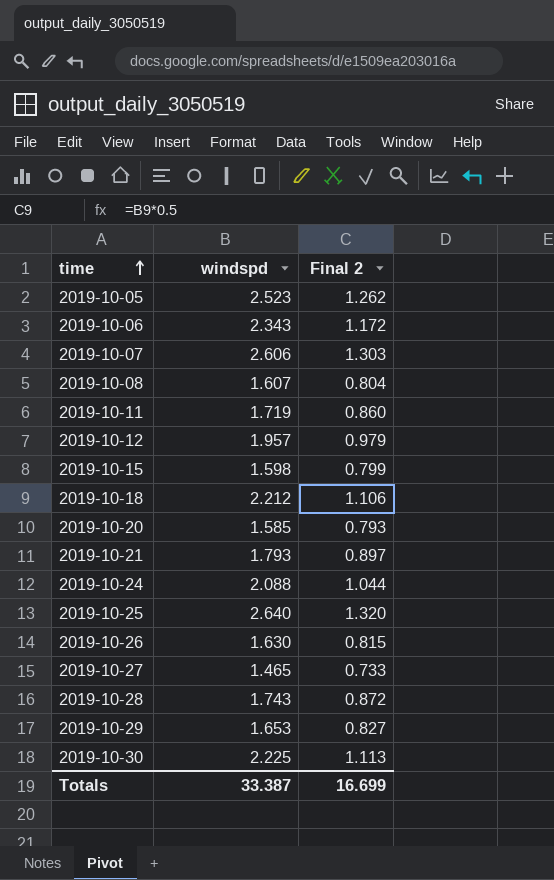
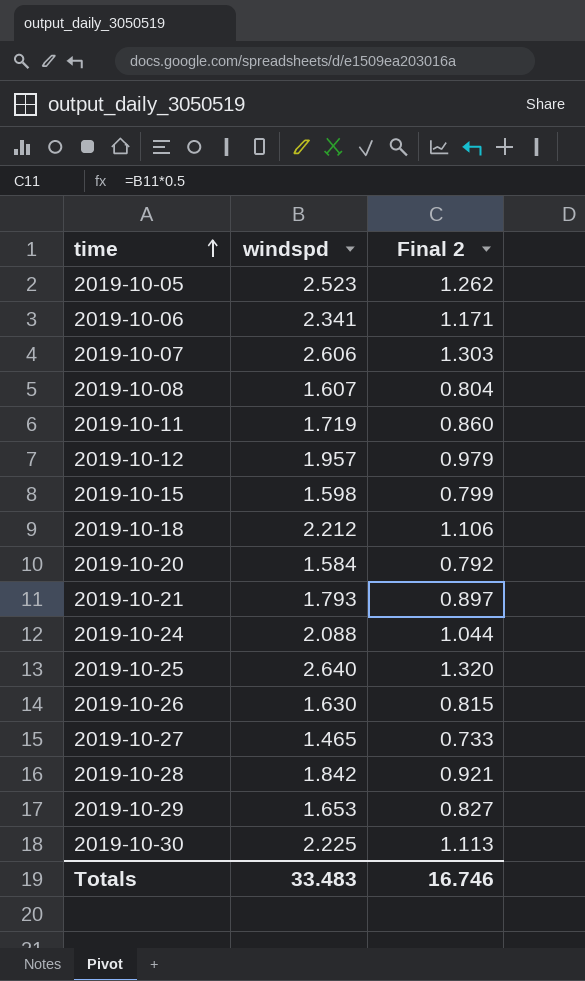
2019-10-06 | windspd: 2.343 -> 2.341
2019-10-06 | Final 2: 1.172 -> 1.171
2019-10-20 | windspd: 1.585 -> 1.584
2019-10-20 | Final 2: 0.793 -> 0.792
2019-10-28 | windspd: 1.743 -> 1.842
2019-10-28 | Final 2: 0.872 -> 0.921
Totals | windspd: 33.387 -> 33.483
Totals | Final 2: 16.699 -> 16.746

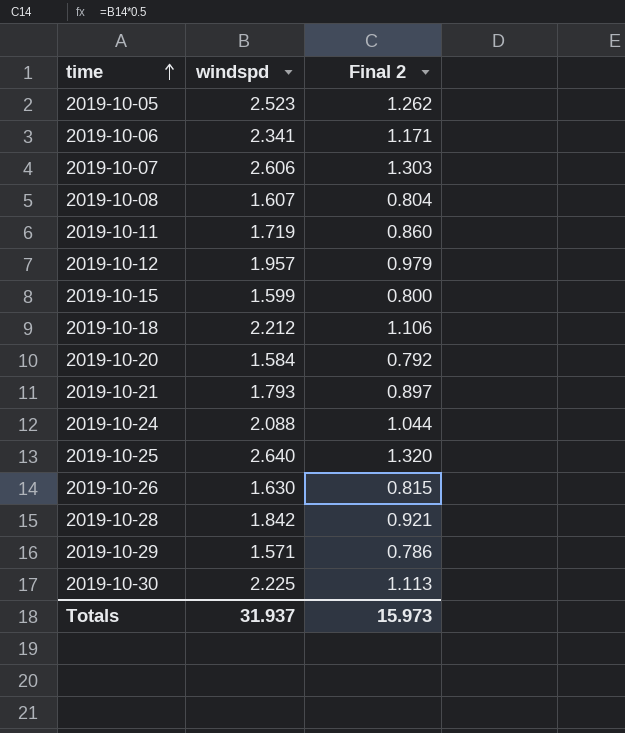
row 2019-10-27: 1.465 | 0.733 -> none
2019-10-15 | windspd: 1.598 -> 1.599
2019-10-15 | Final 2: 0.799 -> 0.800
2019-10-29 | windspd: 1.653 -> 1.571
2019-10-29 | Final 2: 0.827 -> 0.786
Totals | windspd: 33.483 -> 31.937
Totals | Final 2: 16.746 -> 15.973

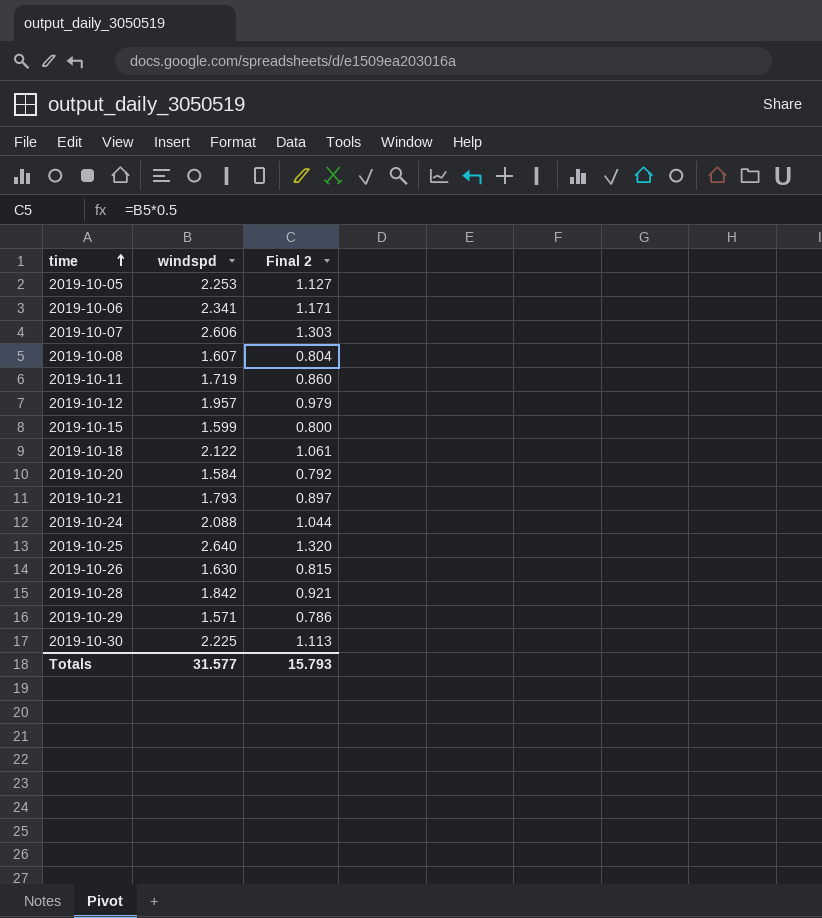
2019-10-05 | windspd: 2.523 -> 2.253
2019-10-05 | Final 2: 1.262 -> 1.127
2019-10-18 | windspd: 2.212 -> 2.122
2019-10-18 | Final 2: 1.106 -> 1.061
Totals | windspd: 31.937 -> 31.577
Totals | Final 2: 15.973 -> 15.793

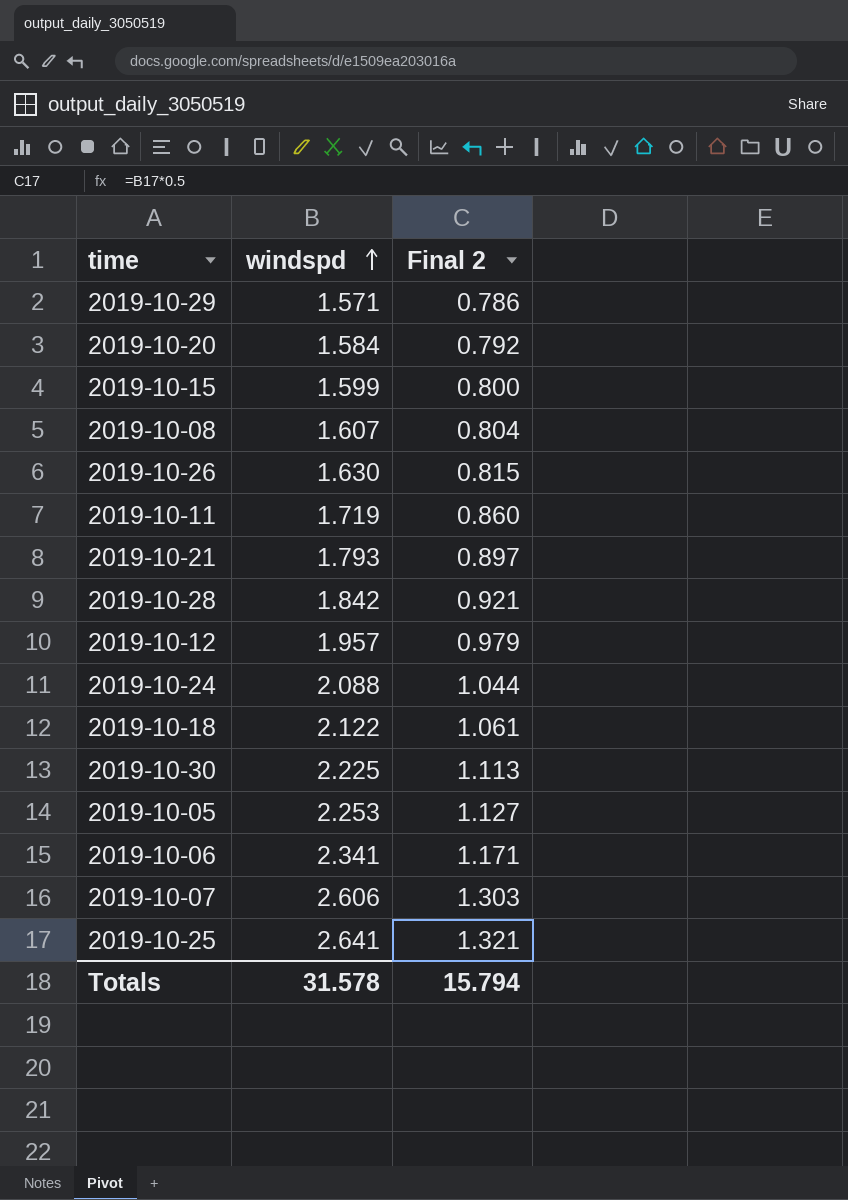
row order: time ascending -> windspd ascending
2019-10-25 | windspd: 2.640 -> 2.641
2019-10-25 | Final 2: 1.320 -> 1.321
Totals | windspd: 31.577 -> 31.578
Totals | Final 2: 15.793 -> 15.794

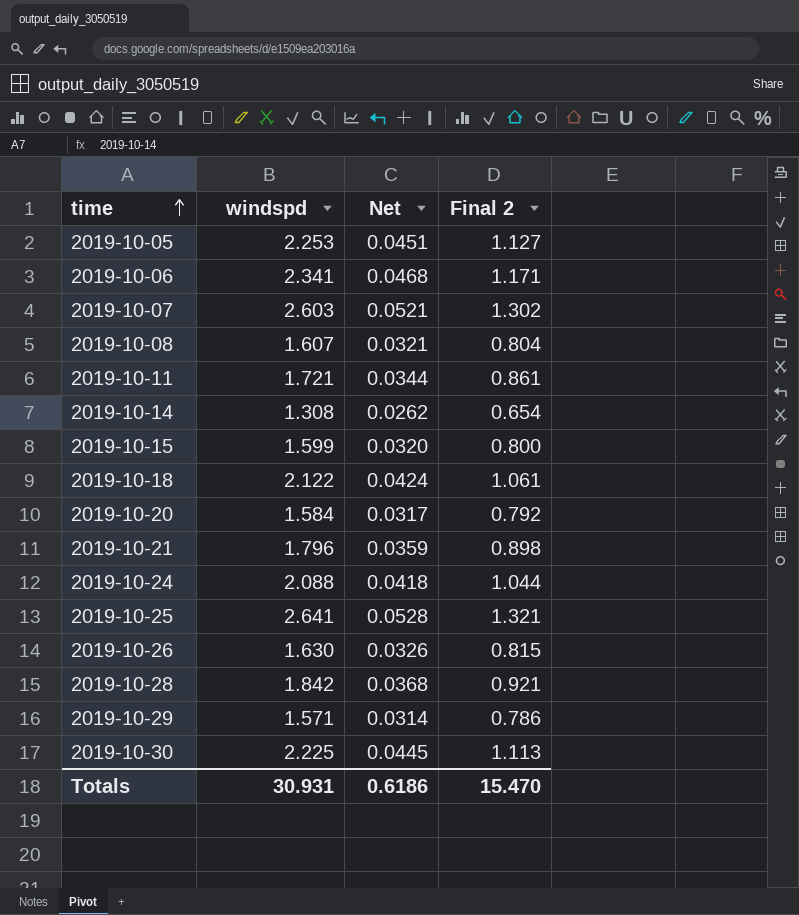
row order: windspd ascending -> time ascending
column Net | formula: none -> [windspd] * 0.02
row 2019-10-12: 1.957 | 0.979 -> none
2019-10-07 | windspd: 2.606 -> 2.603
2019-10-07 | Final 2: 1.303 -> 1.302
2019-10-11 | windspd: 1.719 -> 1.721
2019-10-11 | Final 2: 0.860 -> 0.861
row 2019-10-14: none -> 1.308 | 0.0262 | 0.654
2019-10-21 | windspd: 1.793 -> 1.796
2019-10-21 | Final 2: 0.897 -> 0.898
Totals | windspd: 31.578 -> 30.931
Totals | Final 2: 15.794 -> 15.470

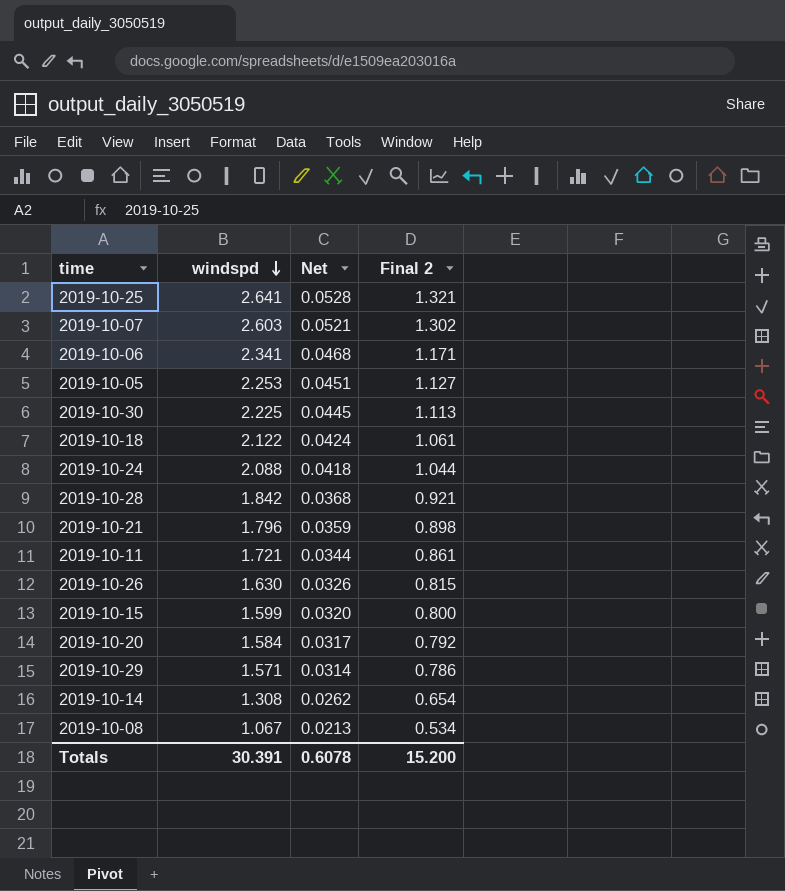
row order: time ascending -> windspd descending
2019-10-08 | windspd: 1.607 -> 1.067
2019-10-08 | Net: 0.0321 -> 0.0213
2019-10-08 | Final 2: 0.804 -> 0.534
Totals | windspd: 30.931 -> 30.391
Totals | Net: 0.6186 -> 0.6078
Totals | Final 2: 15.470 -> 15.200

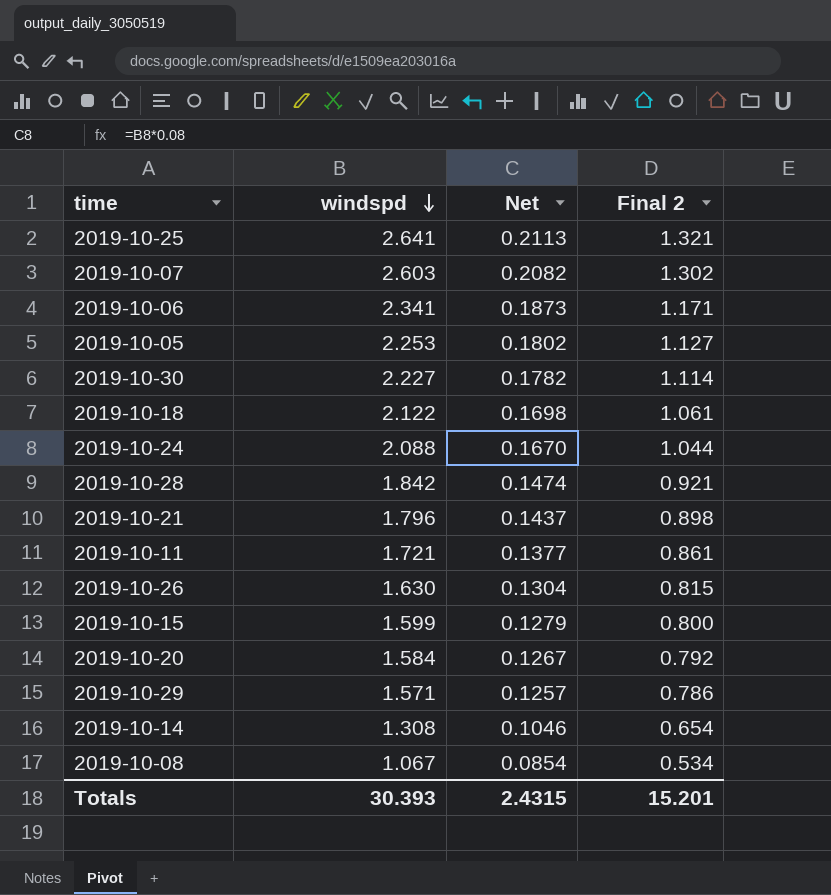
column Net | formula: [windspd] * 0.02 -> [windspd] * 0.08
2019-10-30 | windspd: 2.225 -> 2.227
2019-10-30 | Final 2: 1.113 -> 1.114
Totals | windspd: 30.391 -> 30.393
Totals | Net: 0.6078 -> 2.4315
Totals | Final 2: 15.200 -> 15.201

